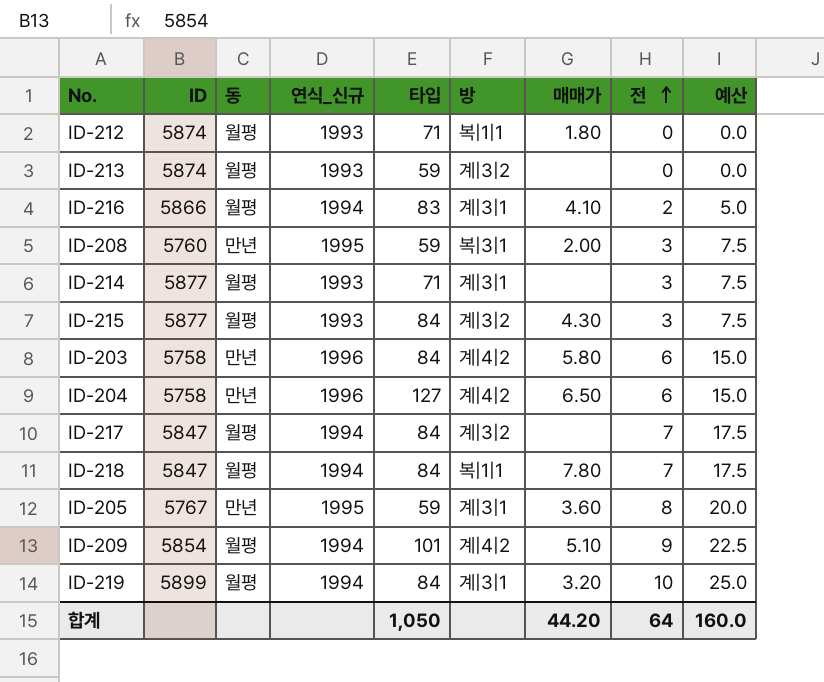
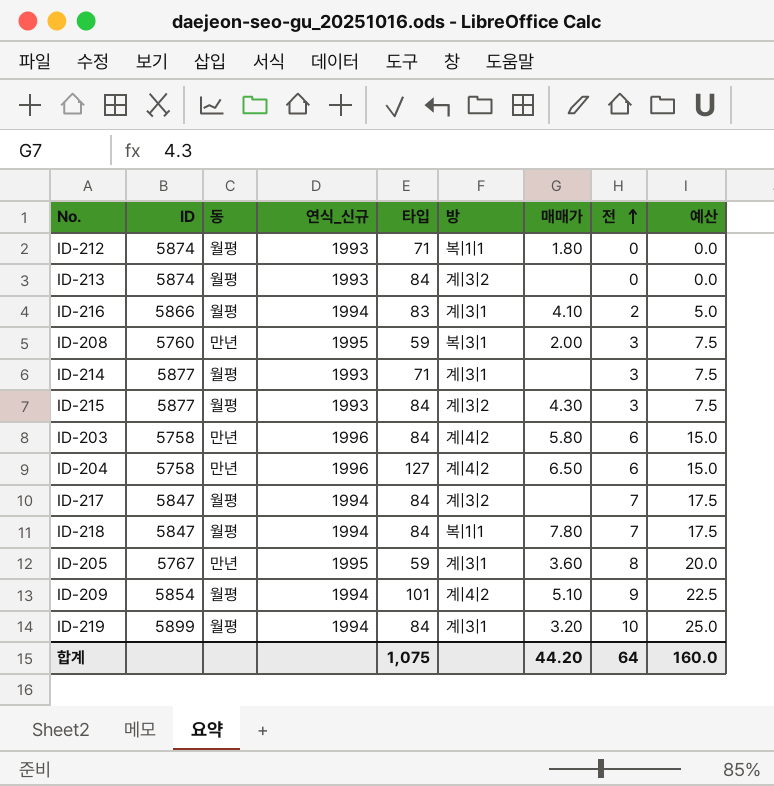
ID-213 | 타입: 59 -> 84
합계 | 타입: 1,050 -> 1,075

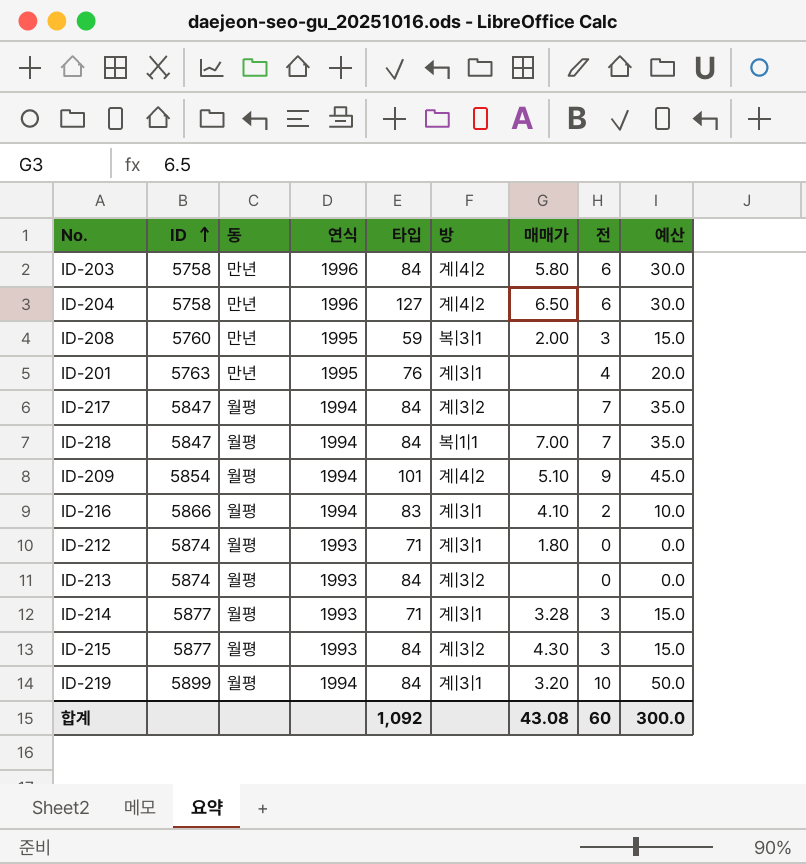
row order: 전 ascending -> ID ascending
column name: 연식_신규 -> 연식
column 예산 | formula: [전] * 2.5 -> [전] * 5
row ID-205: 5767 | 만년 | 1995 | 59 | 계|3|1 | 3.60 | 8 | 20.0 -> none
row ID-201: none -> 5763 | 만년 | 1995 | 76 | 계|3|1 | none | 4 | 20.0
ID-218 | 매매가: 7.80 -> 7.00
ID-212 | 방: 복|1|1 -> 계|3|1
ID-214 | 매매가: none -> 3.28
합계 | 타입: 1,075 -> 1,092
합계 | 매매가: 44.20 -> 43.08
합계 | 전: 64 -> 60
합계 | 예산: 160.0 -> 300.0

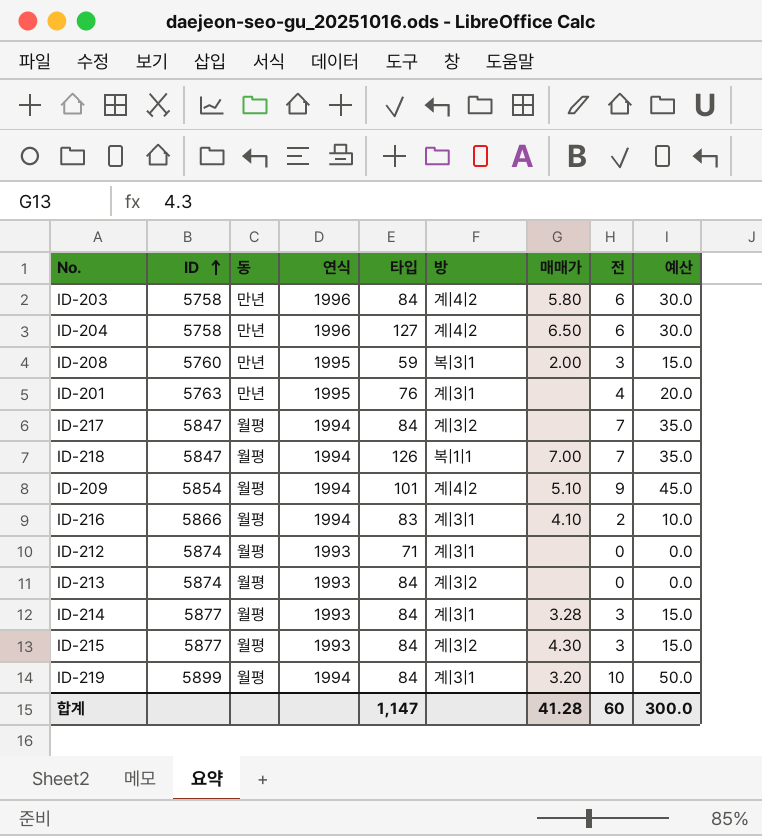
ID-218 | 타입: 84 -> 126
ID-212 | 매매가: 1.80 -> none
ID-214 | 타입: 71 -> 84
합계 | 타입: 1,092 -> 1,147
합계 | 매매가: 43.08 -> 41.28

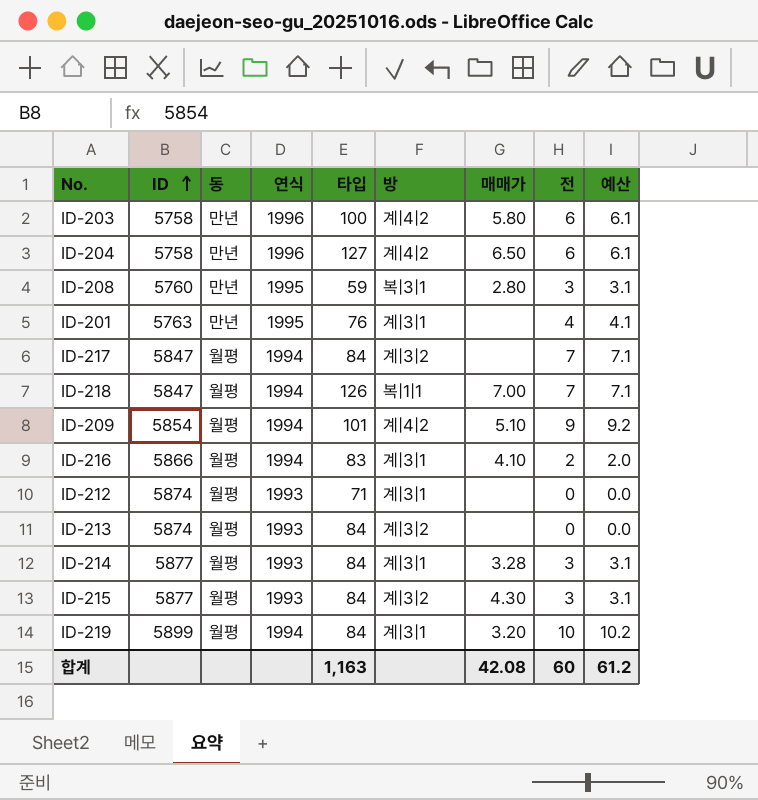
column 예산 | formula: [전] * 5 -> [전] * 1.02
ID-203 | 타입: 84 -> 100
ID-208 | 매매가: 2.00 -> 2.80
합계 | 타입: 1,147 -> 1,163
합계 | 매매가: 41.28 -> 42.08
합계 | 예산: 300.0 -> 61.2

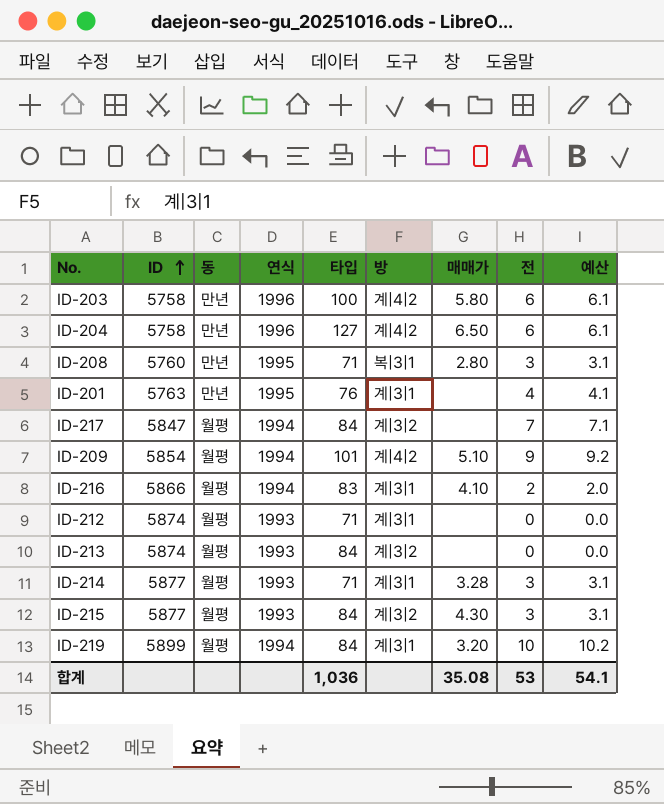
row ID-218: 5847 | 월평 | 1994 | 126 | 복|1|1 | 7.00 | 7 | 7.1 -> none
ID-208 | 타입: 59 -> 71
ID-214 | 타입: 84 -> 71
합계 | 타입: 1,163 -> 1,036
합계 | 매매가: 42.08 -> 35.08
합계 | 전: 60 -> 53
합계 | 예산: 61.2 -> 54.1

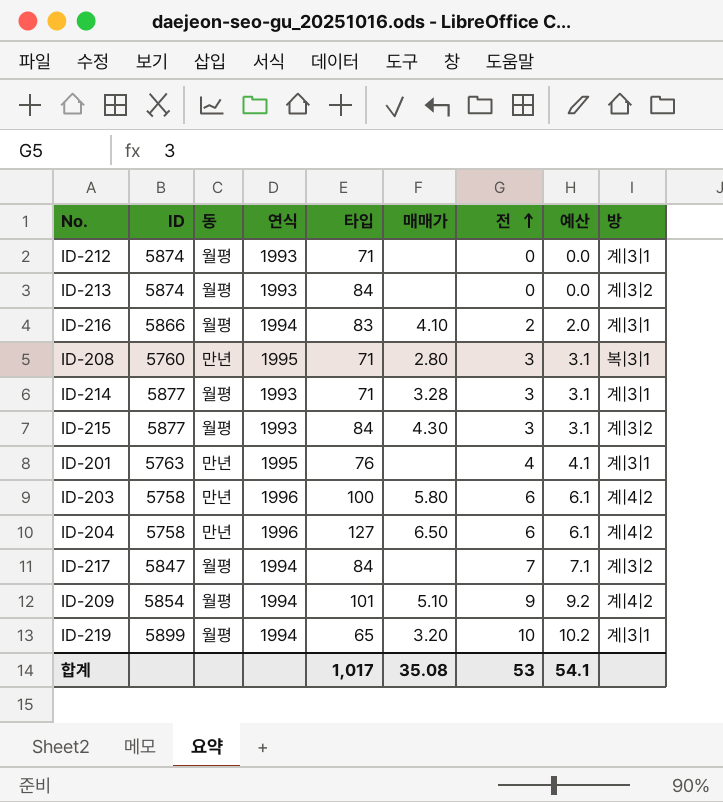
row order: ID ascending -> 전 ascending
column 방 | position: 6 -> 9
ID-219 | 타입: 84 -> 65
합계 | 타입: 1,036 -> 1,017

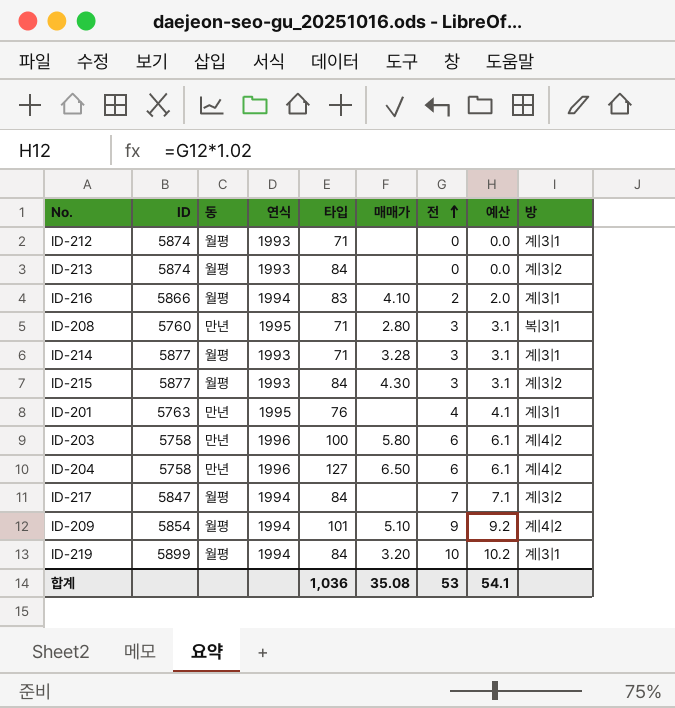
ID-219 | 타입: 65 -> 84
합계 | 타입: 1,017 -> 1,036

